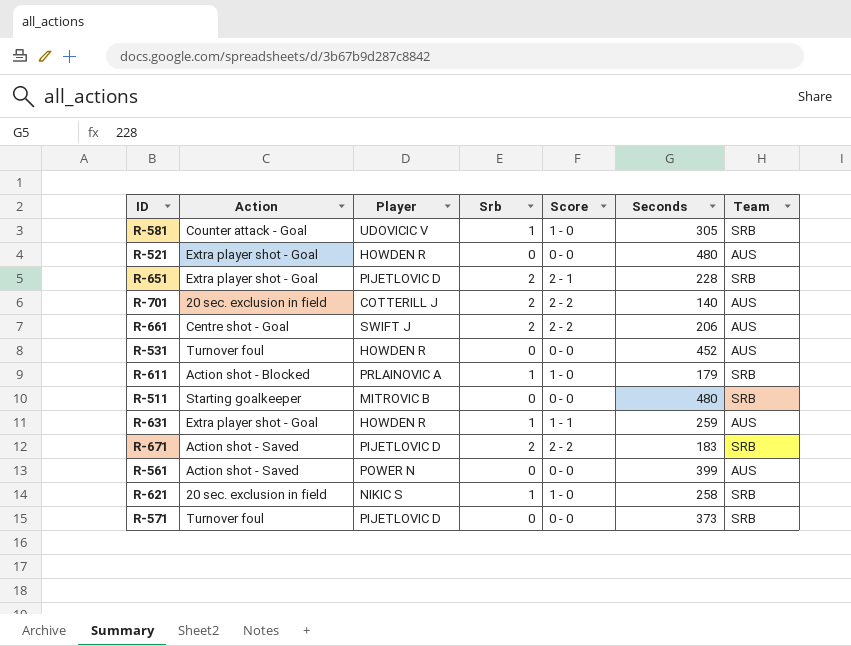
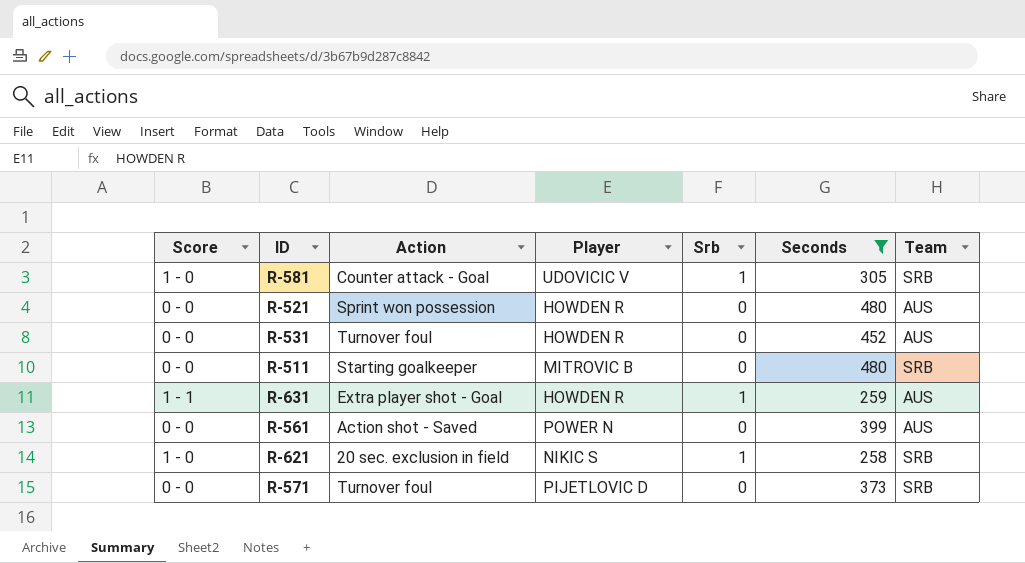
filter: none -> Seconds >= 258
column Score | position: 5 -> 1
R-521 | Action: Extra player shot - Goal -> Sprint won possession

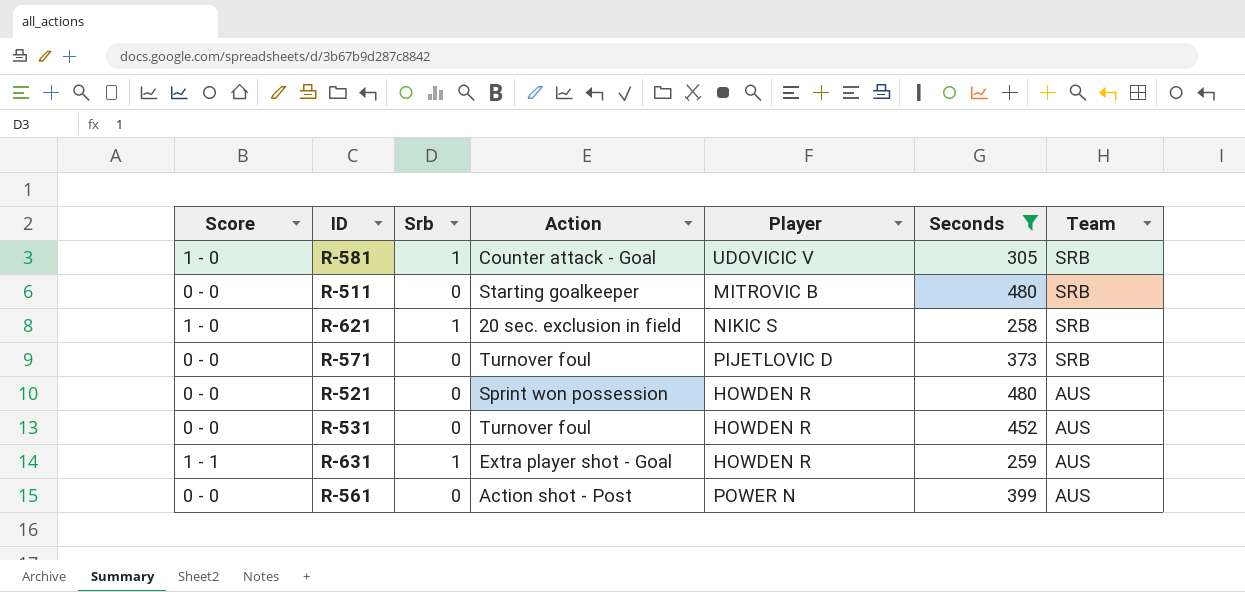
row order: none -> Team descending
column Srb | position: 5 -> 3
R-561 | Action: Action shot - Saved -> Action shot - Post

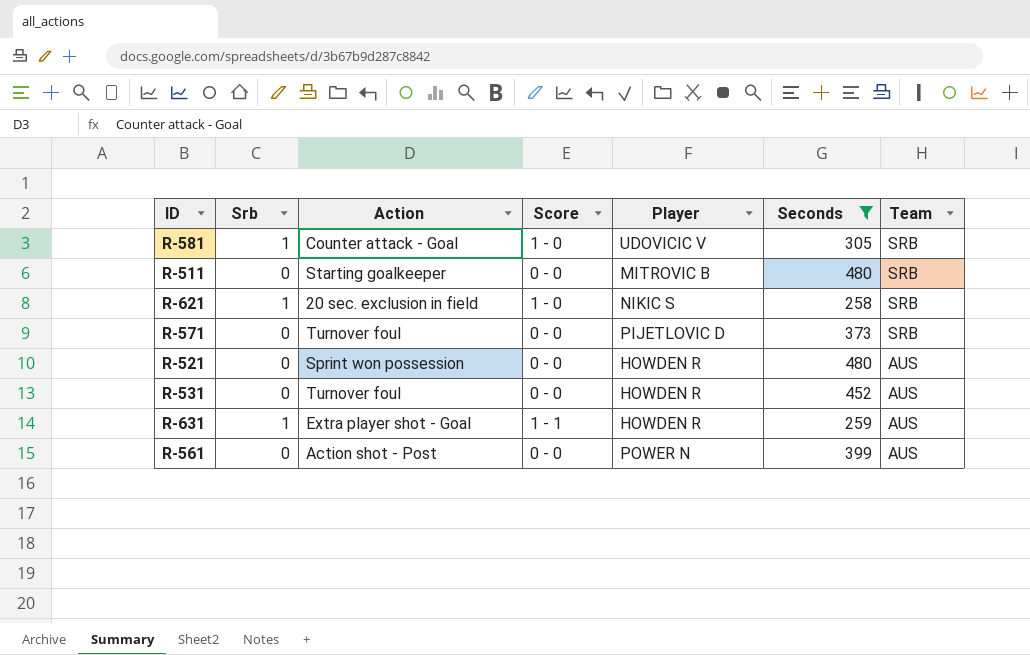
column Score | position: 1 -> 4

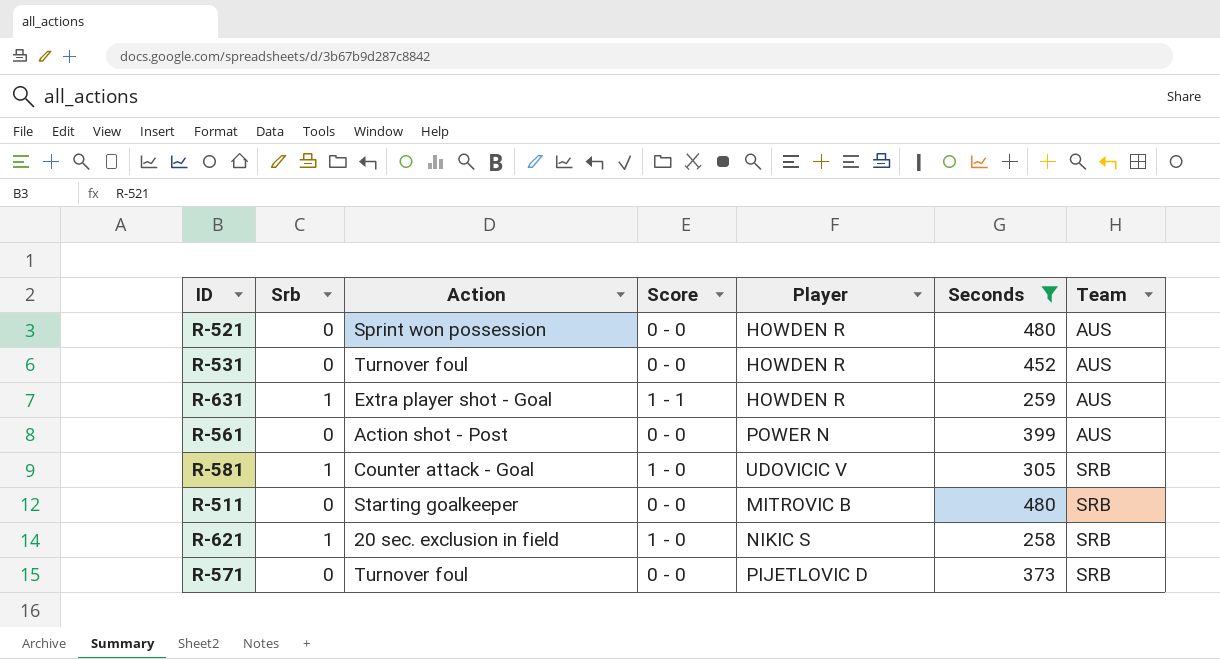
row order: Team descending -> Team ascending

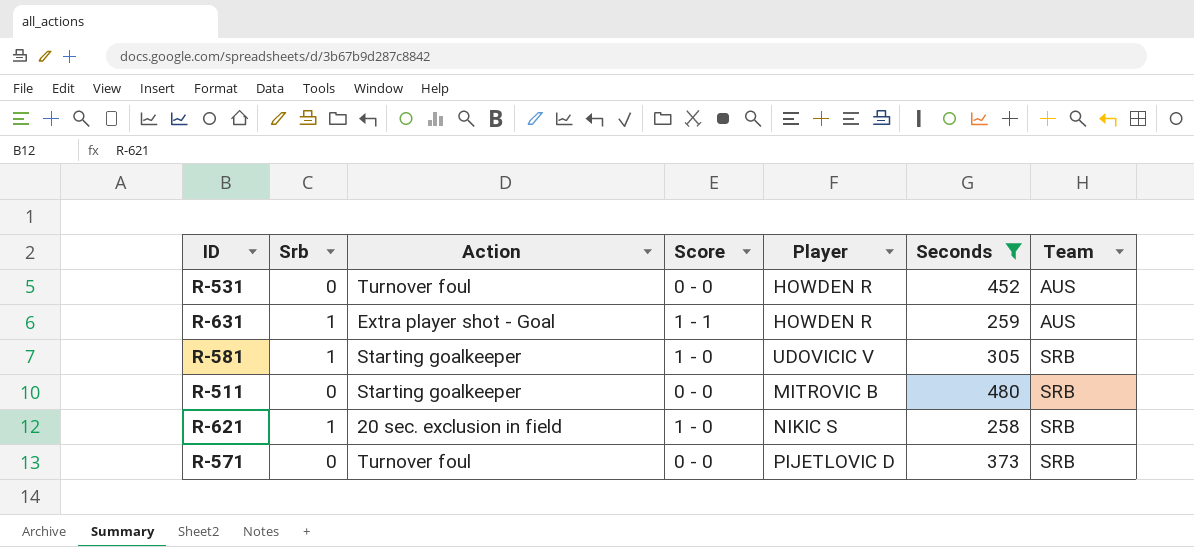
row R-521: 0 | Sprint won possession | 0 - 0 | HOWDEN R | 480 | AUS -> none
row R-561: 0 | Action shot - Post | 0 - 0 | POWER N | 399 | AUS -> none
R-581 | Action: Counter attack - Goal -> Starting goalkeeper

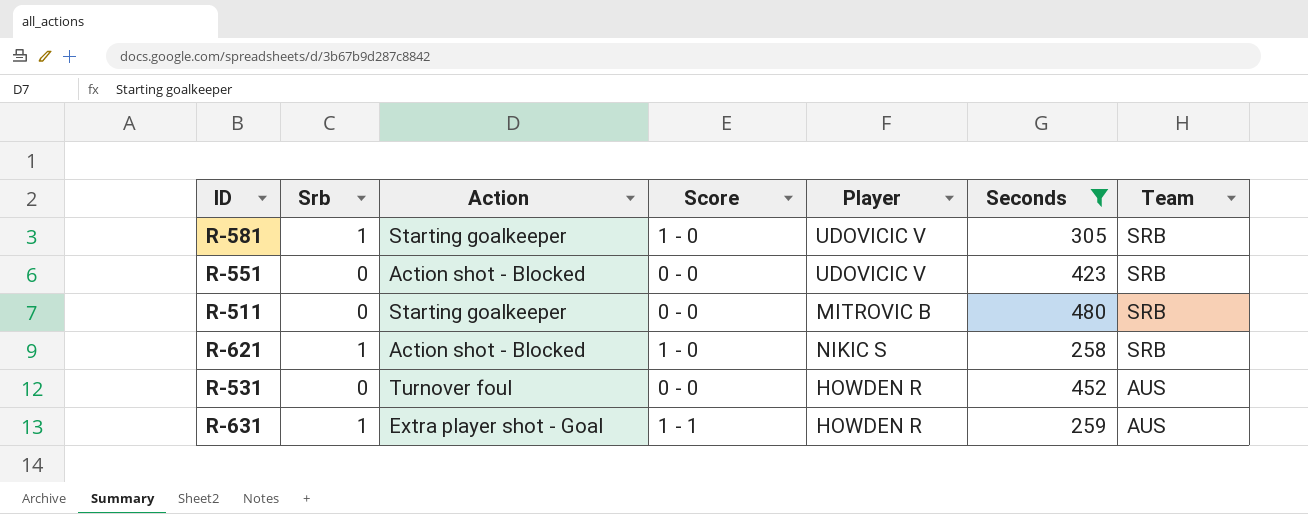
row order: Team ascending -> Team descending
row R-571: 0 | Turnover foul | 0 - 0 | PIJETLOVIC D | 373 | SRB -> none
row R-551: none -> 0 | Action shot - Blocked | 0 - 0 | UDOVICIC V | 423 | SRB
R-621 | Action: 20 sec. exclusion in field -> Action shot - Blocked

